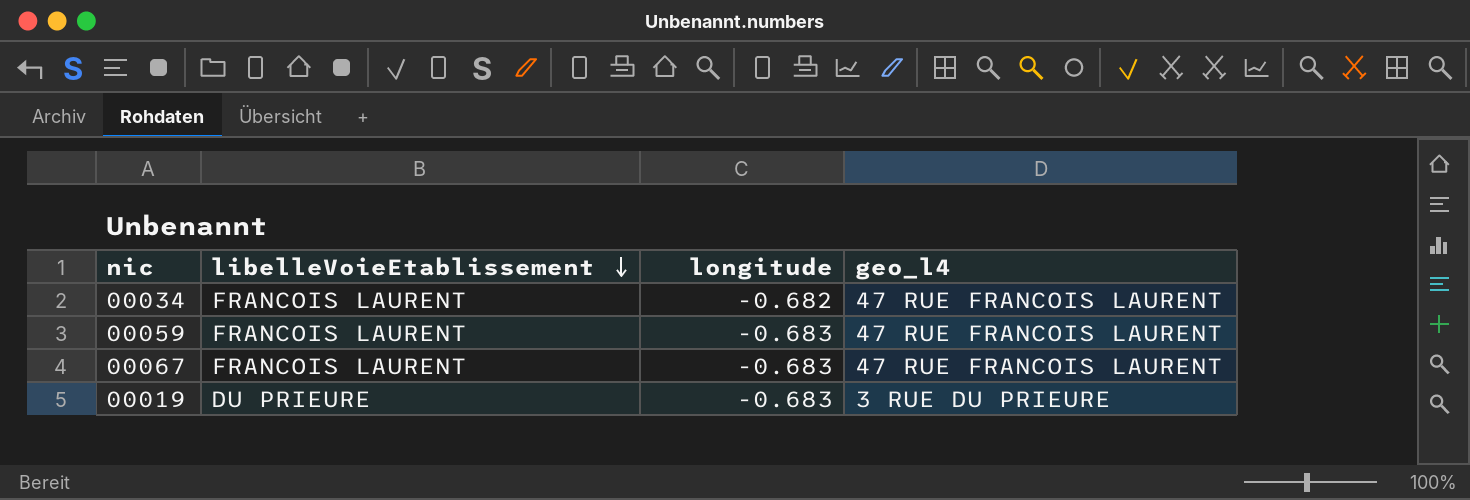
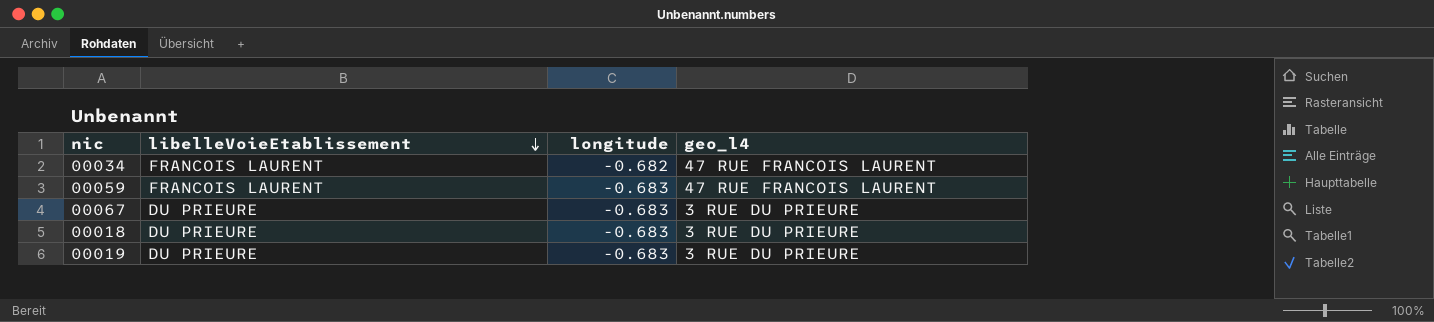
00067 | libelleVoieEtablissement: FRANCOIS LAURENT -> DU PRIEURE
00067 | geo_l4: 47 RUE FRANCOIS LAURENT -> 3 RUE DU PRIEURE
row 00018: none -> DU PRIEURE | -0.683 | 3 RUE DU PRIEURE

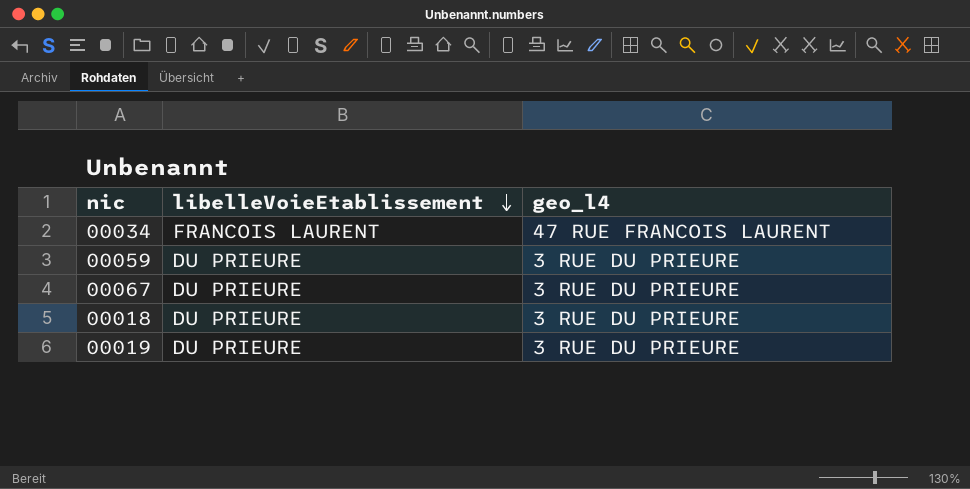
column longitude | position: 3 -> none
00059 | libelleVoieEtablissement: FRANCOIS LAURENT -> DU PRIEURE
00059 | geo_l4: 47 RUE FRANCOIS LAURENT -> 3 RUE DU PRIEURE

